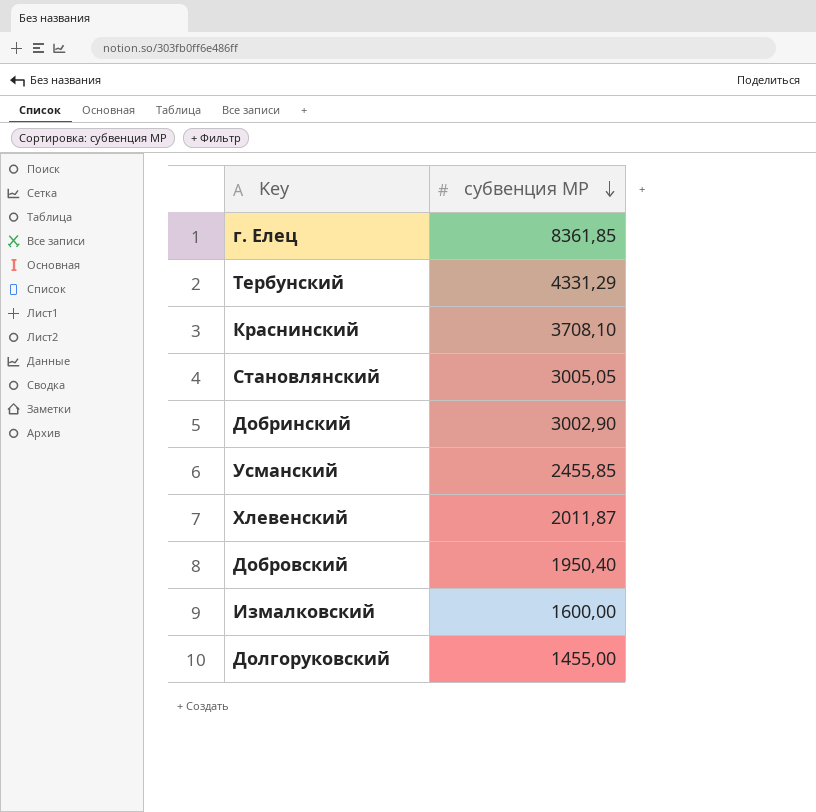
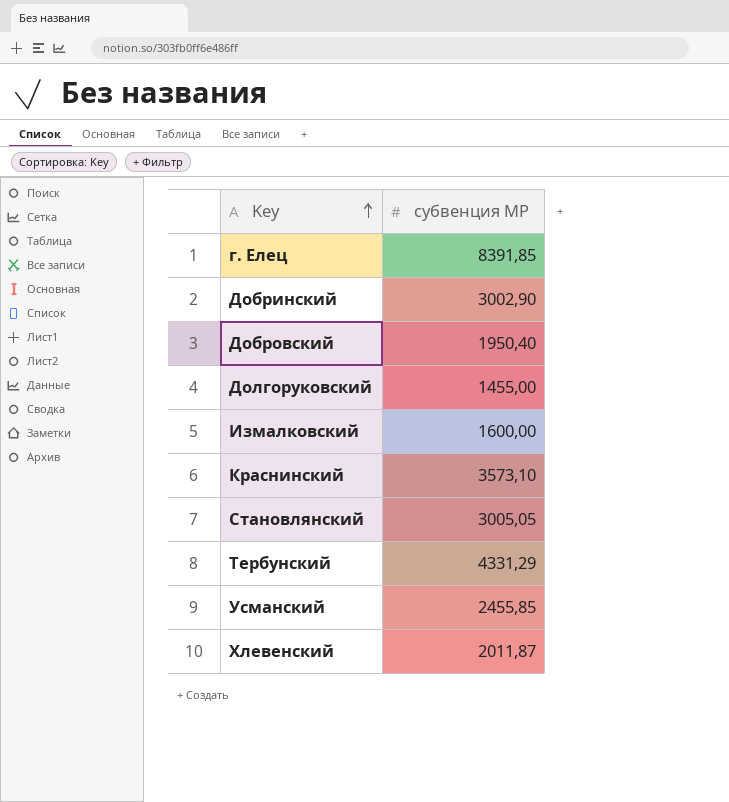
row order: субвенция МР descending -> Key ascending
г. Елец | субвенция МР: 8361,85 -> 8391,85
Краснинский | субвенция МР: 3708,10 -> 3573,10

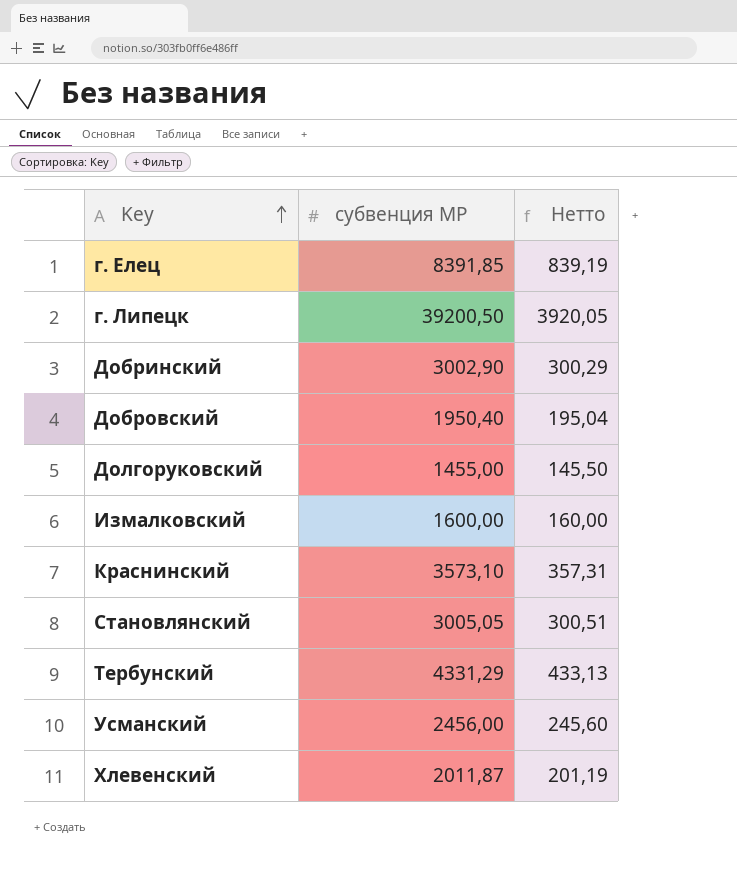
column Нетто | formula: none -> [субвенция МР] * 0,1
row г. Липецк: none -> 39200,50 | 3920,05
Усманский | субвенция МР: 2455,85 -> 2456,00

